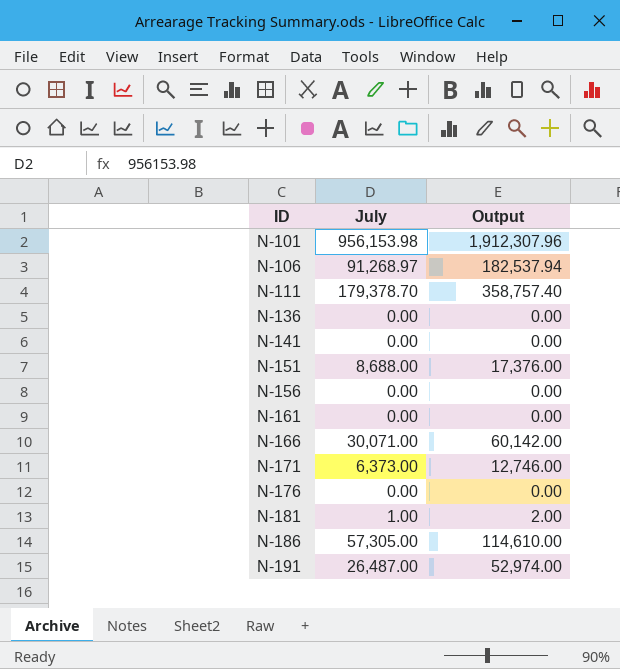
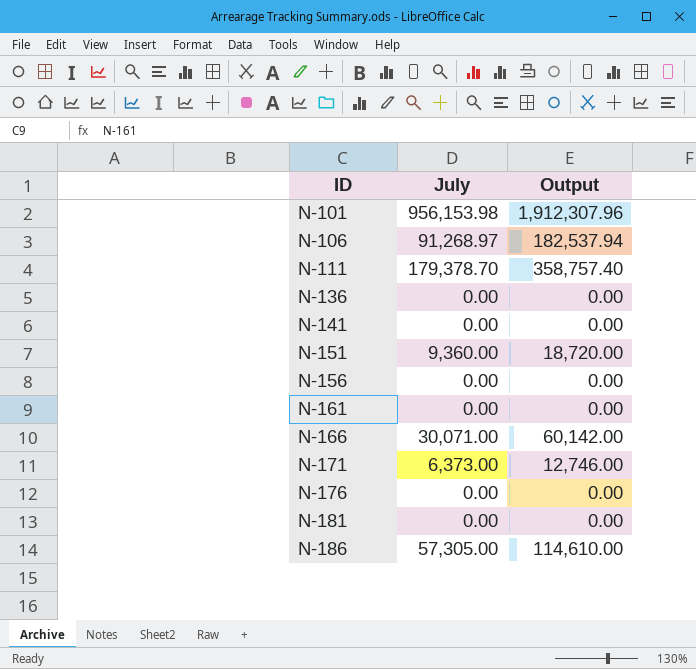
row N-191: 26,487.00 | 52,974.00 -> none
N-151 | July: 8,688.00 -> 9,360.00
N-151 | Output: 17,376.00 -> 18,720.00
N-181 | July: 1.00 -> 0.00
N-181 | Output: 2.00 -> 0.00

